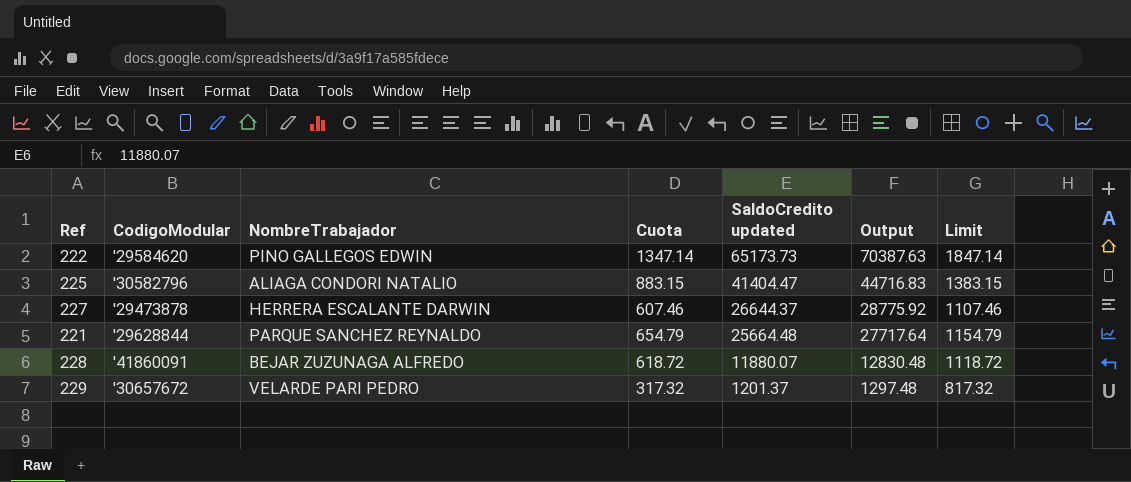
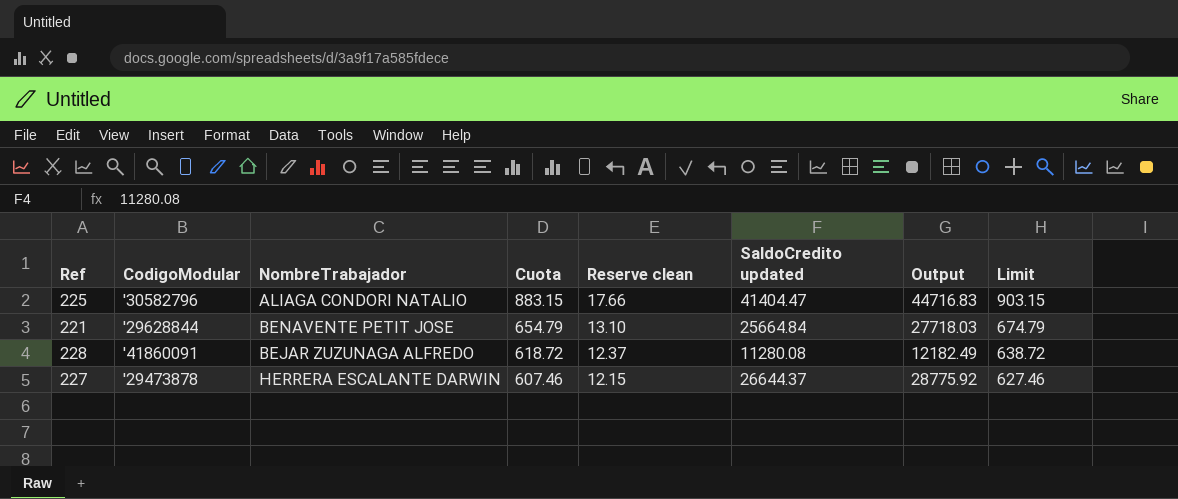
row order: SaldoCredito updated descending -> Cuota descending
column Reserve clean | formula: none -> [Cuota] * 0.02
column Limit | formula: [Cuota] + 500 -> [Cuota] + 20
row 222: '29584620 | PINO GALLEGOS EDWIN | 1347.14 | 65173.73 | 70387.63 | 1847.14 -> none
row 229: '30657672 | VELARDE PARI PEDRO | 317.32 | 1201.37 | 1297.48 | 817.32 -> none
221 | NombreTrabajador: PARQUE SANCHEZ REYNALDO -> BENAVENTE PETIT JOSE
221 | SaldoCredito updated: 25664.48 -> 25664.84
221 | Output: 27717.64 -> 27718.03
228 | SaldoCredito updated: 11880.07 -> 11280.08
228 | Output: 12830.48 -> 12182.49

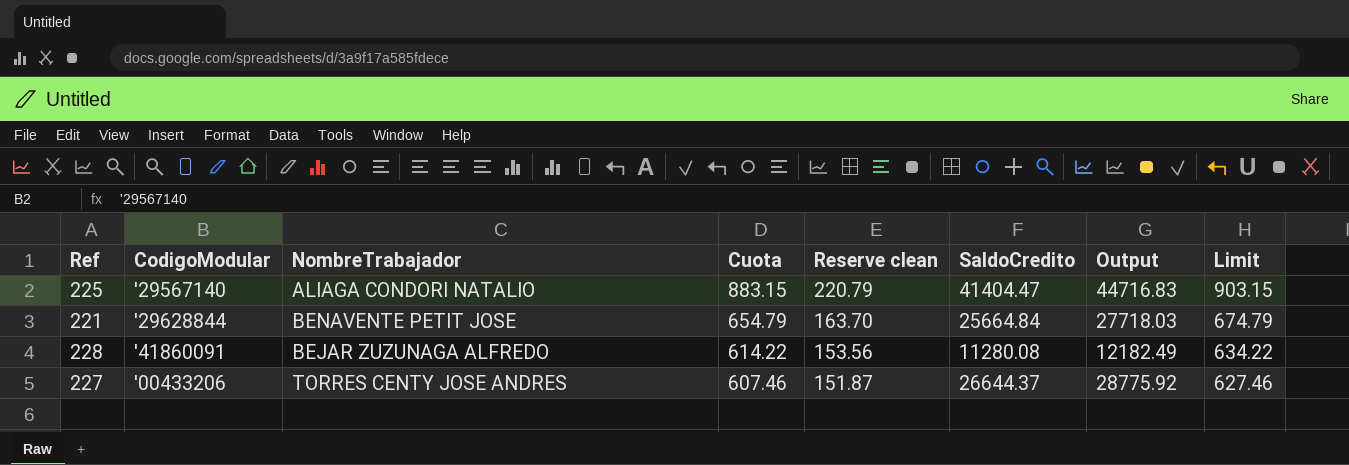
column Reserve clean | formula: [Cuota] * 0.02 -> [Cuota] * 0.25
column name: SaldoCredito updated -> SaldoCredito
225 | CodigoModular: '30582796 -> '29567140
228 | Cuota: 618.72 -> 614.22
228 | Limit: 638.72 -> 634.22
227 | CodigoModular: '29473878 -> '00433206
227 | NombreTrabajador: HERRERA ESCALANTE DARWIN -> TORRES CENTY JOSE ANDRES

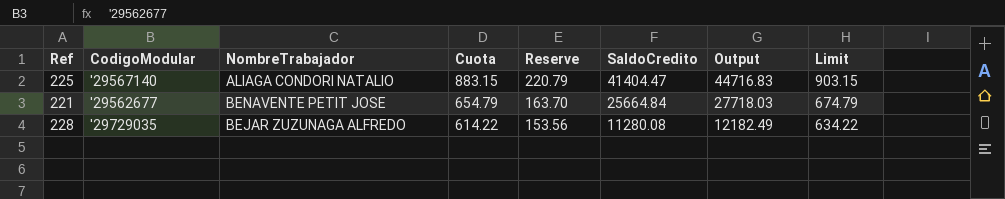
column name: Reserve clean -> Reserve
row 227: '00433206 | TORRES CENTY JOSE ANDRES | 607.46 | 151.87 | 26644.37 | 28775.92 | 627.46 -> none
221 | CodigoModular: '29628844 -> '29562677
228 | CodigoModular: '41860091 -> '29729035

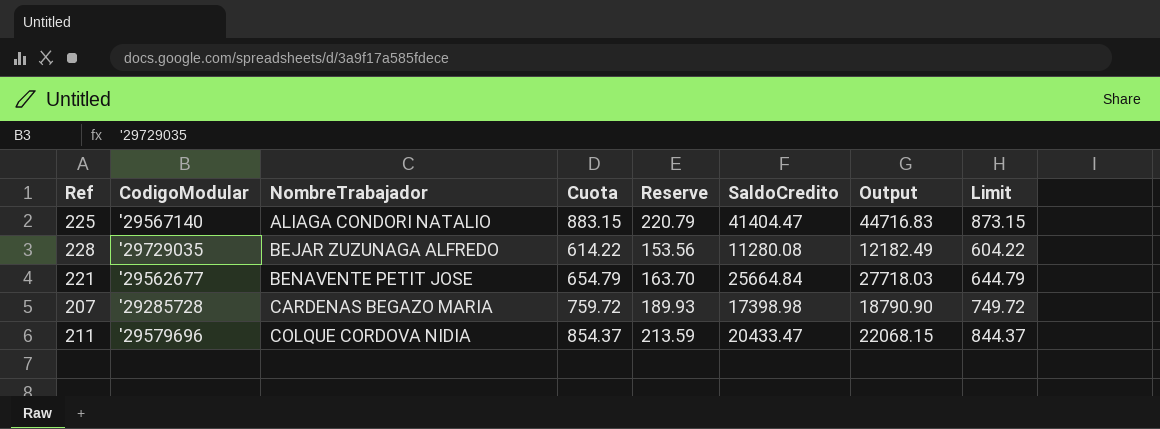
row order: Cuota descending -> NombreTrabajador ascending
column Limit | formula: [Cuota] + 20 -> [Cuota] - 10
row 207: none -> '29285728 | CARDENAS BEGAZO MARIA | 759.72 | 189.93 | 17398.98 | 18790.90 | 749.72
row 211: none -> '29579696 | COLQUE CORDOVA NIDIA | 854.37 | 213.59 | 20433.47 | 22068.15 | 844.37

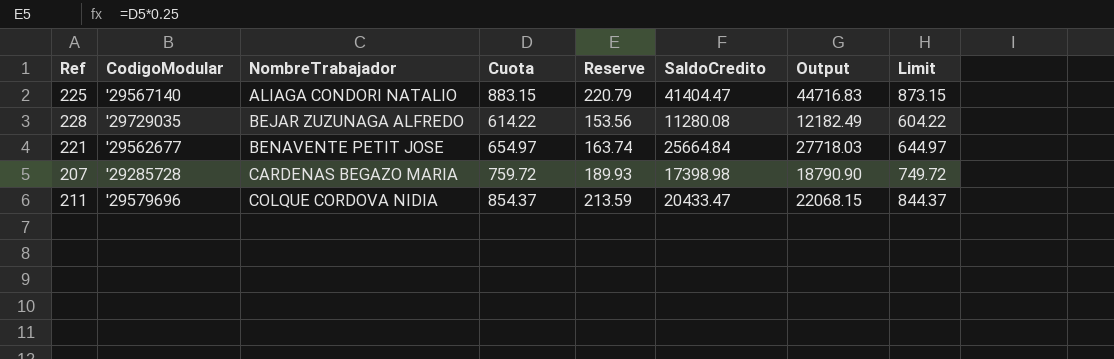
221 | Cuota: 654.79 -> 654.97
221 | Reserve: 163.70 -> 163.74
221 | Limit: 644.79 -> 644.97

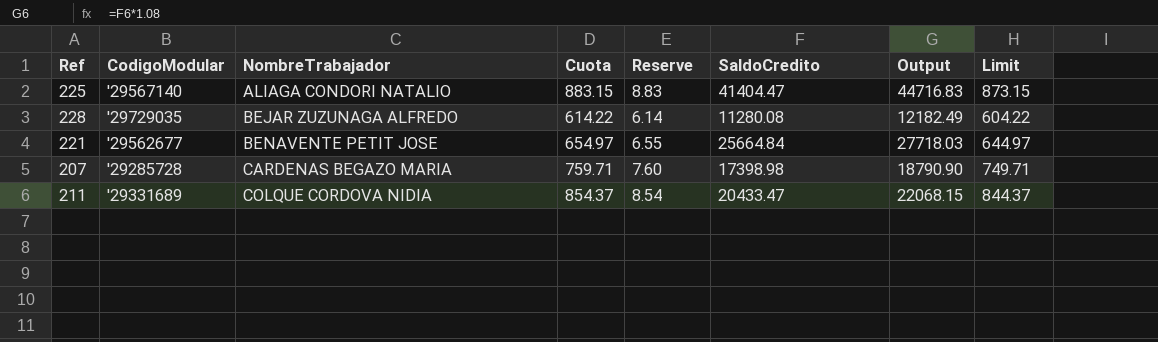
column Reserve | formula: [Cuota] * 0.25 -> [Cuota] * 0.01
207 | Cuota: 759.72 -> 759.71
207 | Limit: 749.72 -> 749.71
211 | CodigoModular: '29579696 -> '29331689

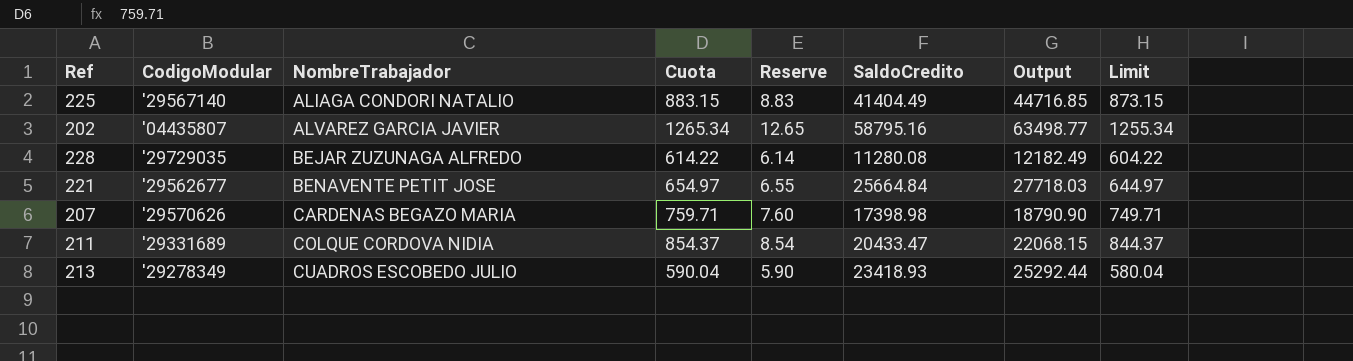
225 | SaldoCredito: 41404.47 -> 41404.49
225 | Output: 44716.83 -> 44716.85
row 202: none -> '04435807 | ALVAREZ GARCIA JAVIER | 1265.34 | 12.65 | 58795.16 | 63498.77 | 1255.34
207 | CodigoModular: '29285728 -> '29570626
row 213: none -> '29278349 | CUADROS ESCOBEDO JULIO | 590.04 | 5.90 | 23418.93 | 25292.44 | 580.04

